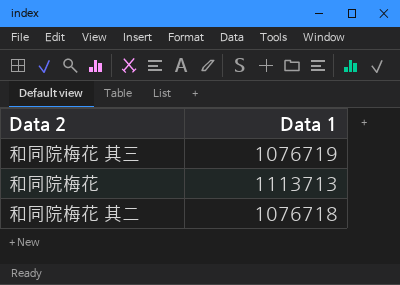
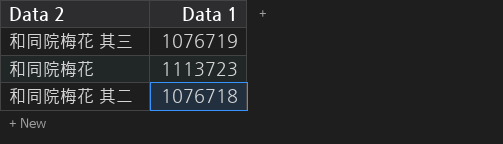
和同院梅花 | Data 1: 1113713 -> 1113723

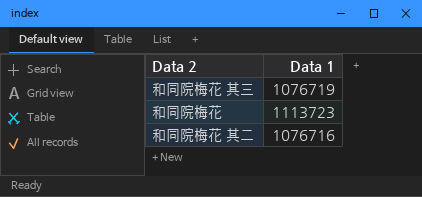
和同院梅花 其二 | Data 1: 1076718 -> 1076716

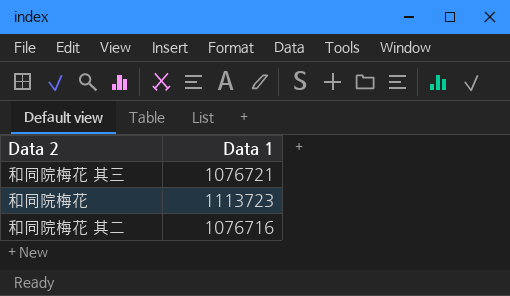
和同院梅花 其三 | Data 1: 1076719 -> 1076721

